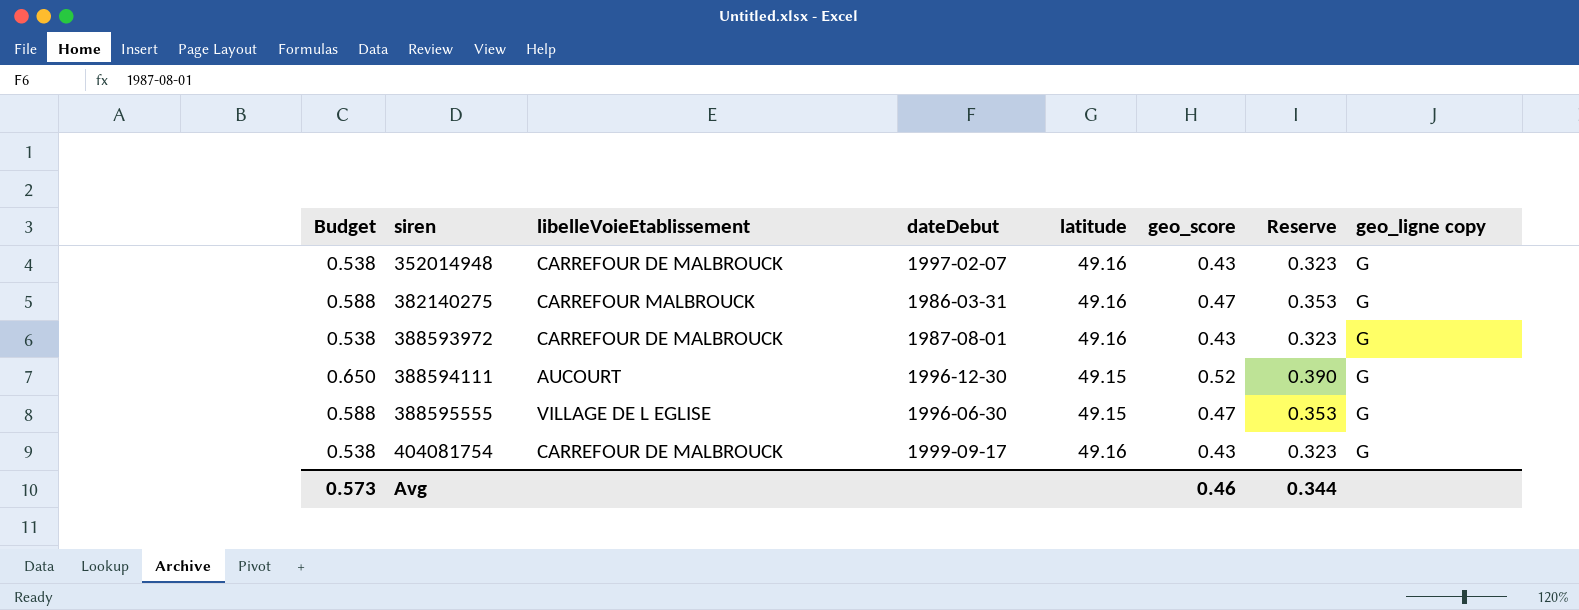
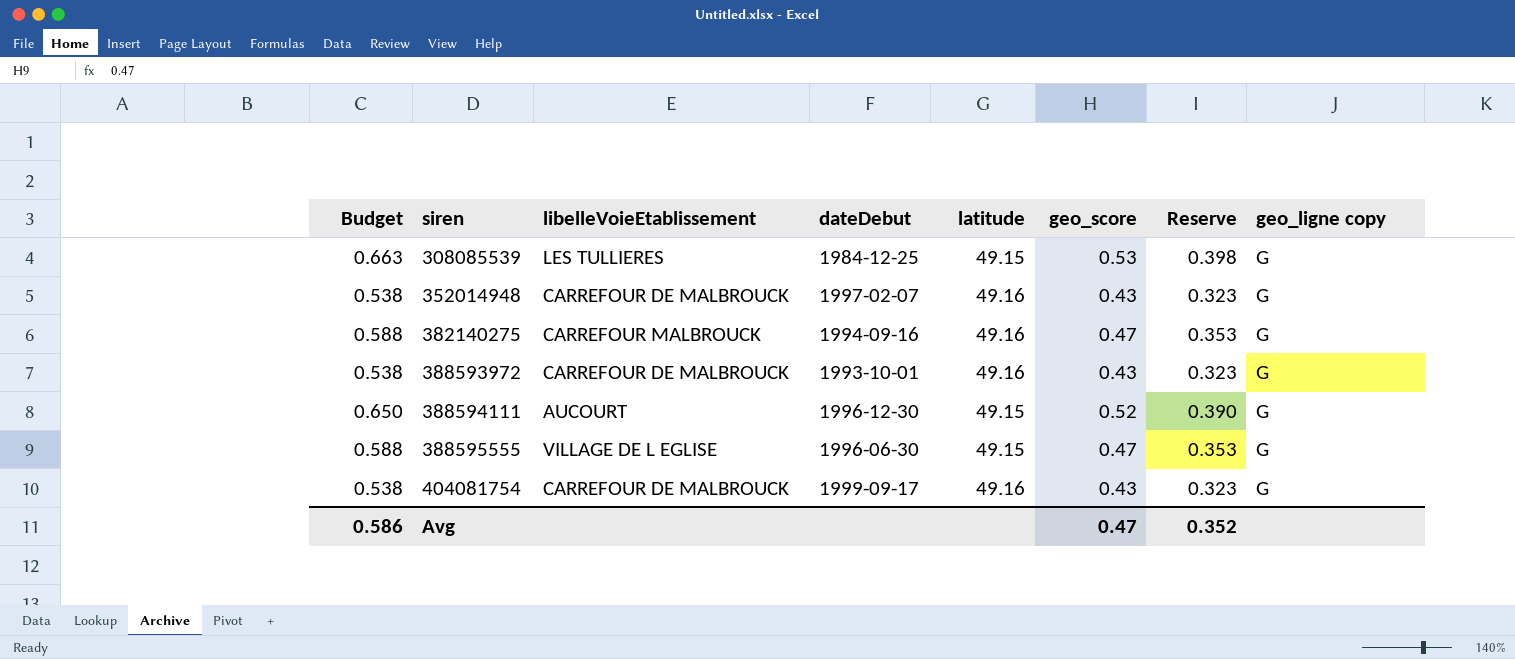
row 308085539: none -> 0.663 | LES TULLIERES | 1984-12-25 | 49.15 | 0.53 | 0.398 | G
382140275 | dateDebut: 1986-03-31 -> 1994-09-16
388593972 | dateDebut: 1987-08-01 -> 1993-10-01
Avg | Budget: 0.573 -> 0.586
Avg | geo_score: 0.46 -> 0.47
Avg | Reserve: 0.344 -> 0.352

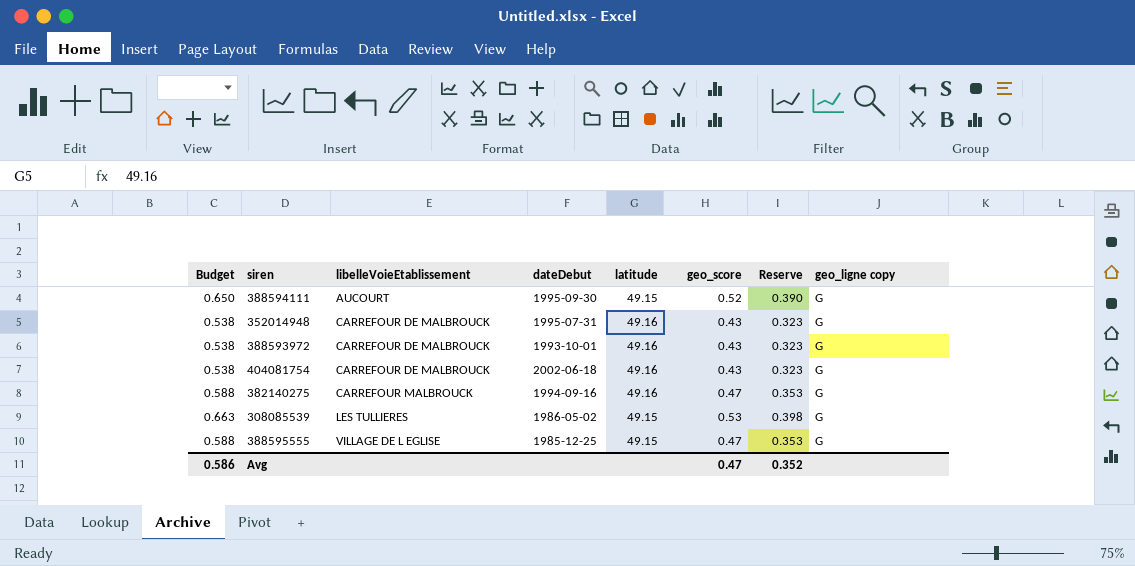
row order: siren ascending -> libelleVoieEtablissement ascending
388594111 | dateDebut: 1996-12-30 -> 1995-09-30
352014948 | dateDebut: 1997-02-07 -> 1995-07-31
404081754 | dateDebut: 1999-09-17 -> 2002-06-18
308085539 | dateDebut: 1984-12-25 -> 1986-05-02
388595555 | dateDebut: 1996-06-30 -> 1985-12-25

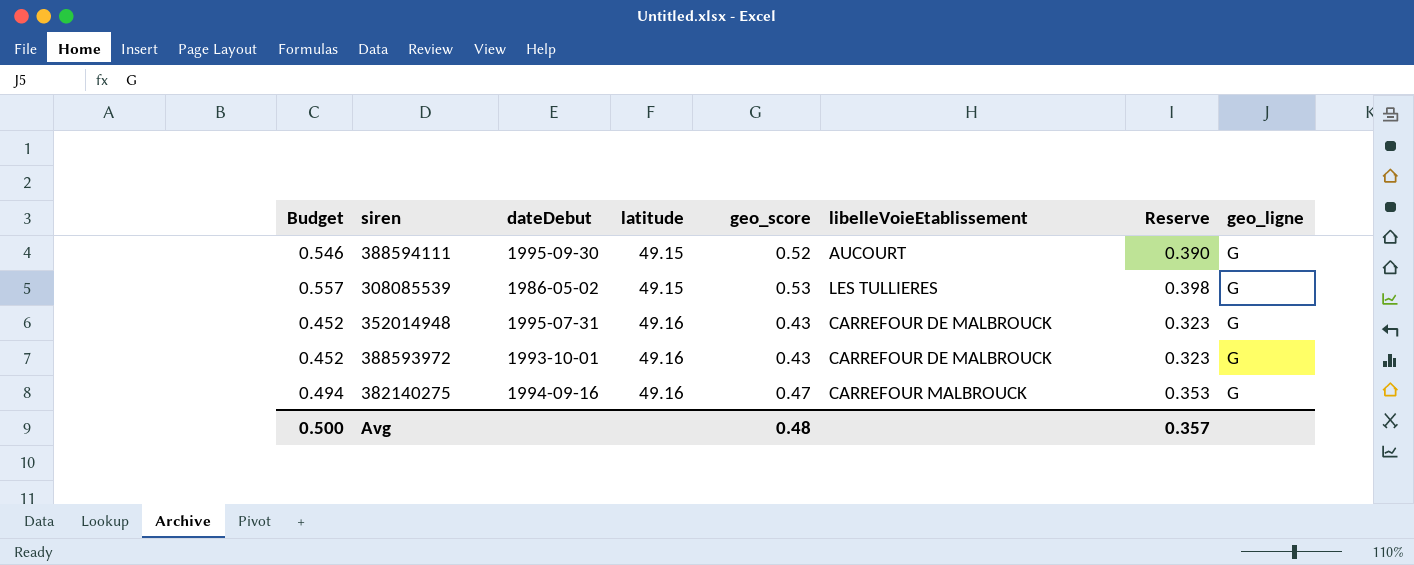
row order: libelleVoieEtablissement ascending -> latitude ascending
column Budget | formula: [geo_score] * 1.25 -> [geo_score] * 1.05
column libelleVoieEtablissement | position: 3 -> 6
column name: geo_ligne copy -> geo_ligne
row 404081754: 0.538 | CARREFOUR DE MALBROUCK | 2002-06-18 | 49.16 | 0.43 | 0.323 | G -> none
row 388595555: 0.588 | VILLAGE DE L EGLISE | 1985-12-25 | 49.15 | 0.47 | 0.353 | G -> none
Avg | Budget: 0.586 -> 0.500
Avg | geo_score: 0.47 -> 0.48
Avg | Reserve: 0.352 -> 0.357

